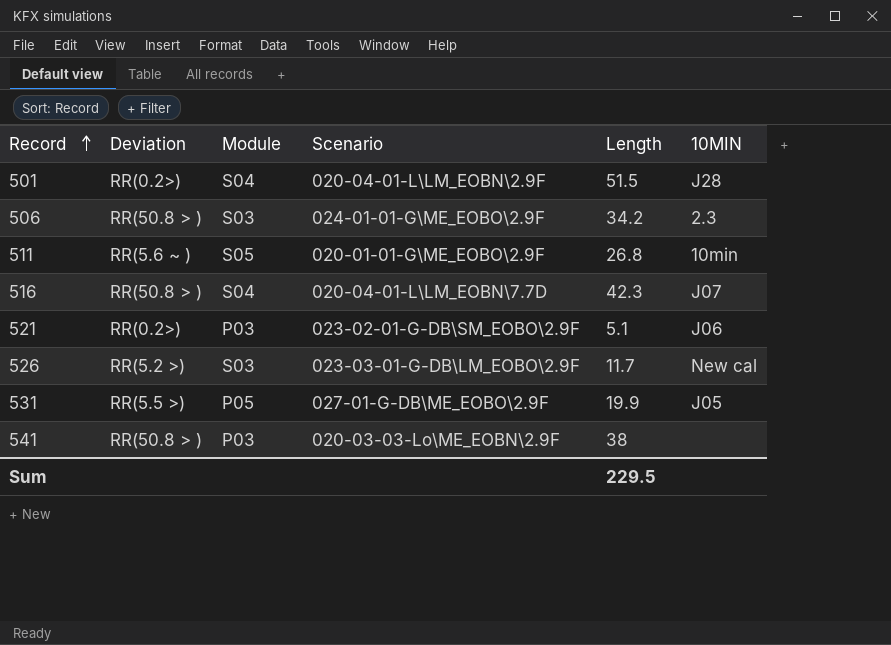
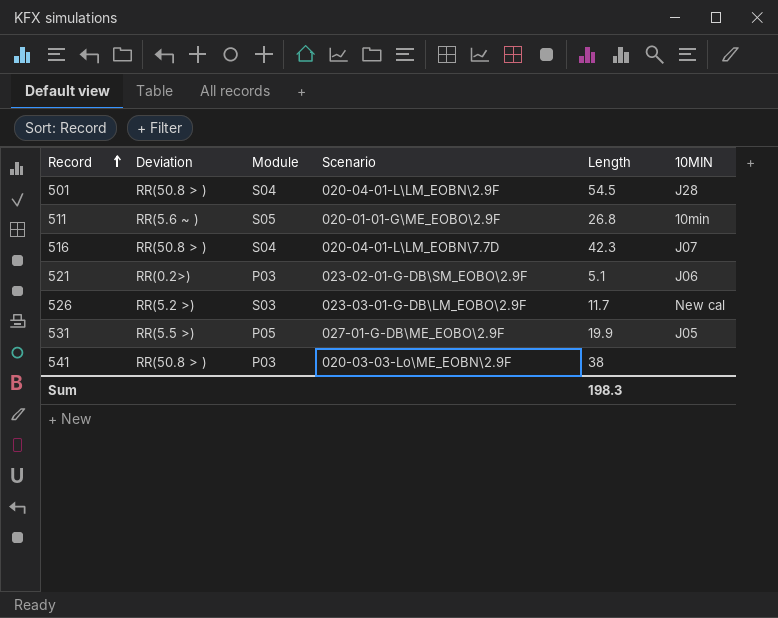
row 506: RR(50.8 > ) | S03 | 024-01-01-G\ME_EOBO\2.9F | 34.2 | 2.3 -> none
501 | Deviation: RR(0.2>) -> RR(50.8 > )
501 | Length: 51.5 -> 54.5
Sum | Length: 229.5 -> 198.3

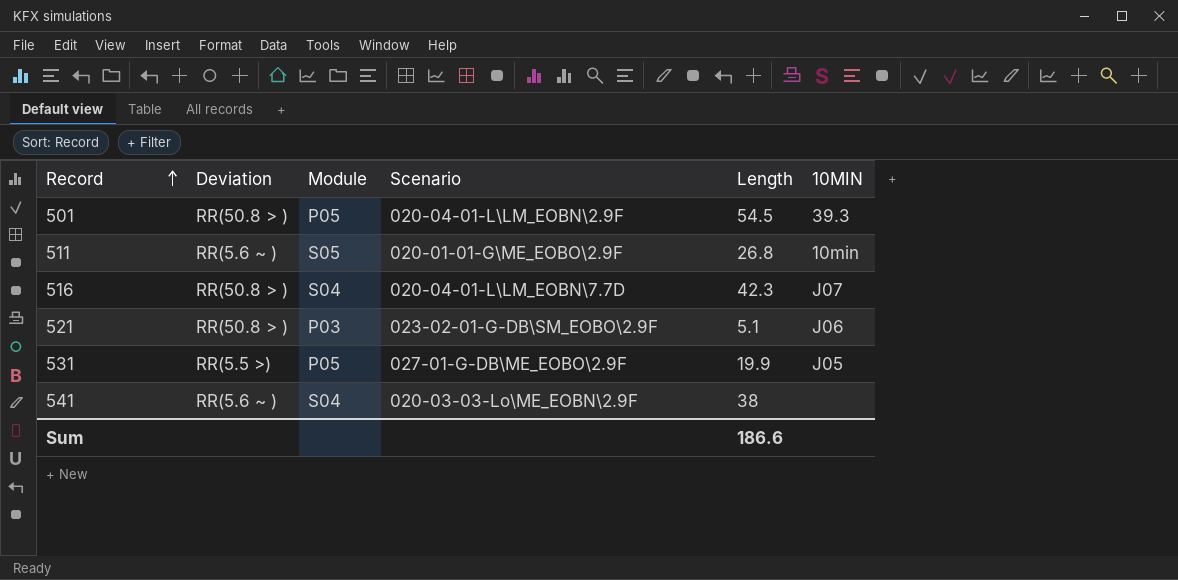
row 526: RR(5.2 >) | S03 | 023-03-01-G-DB\LM_EOBO\2.9F | 11.7 | New cal -> none
501 | Module: S04 -> P05
501 | 10MIN: J28 -> 39.3
521 | Deviation: RR(0.2>) -> RR(50.8 > )
541 | Deviation: RR(50.8 > ) -> RR(5.6 ~ )
541 | Module: P03 -> S04
Sum | Length: 198.3 -> 186.6

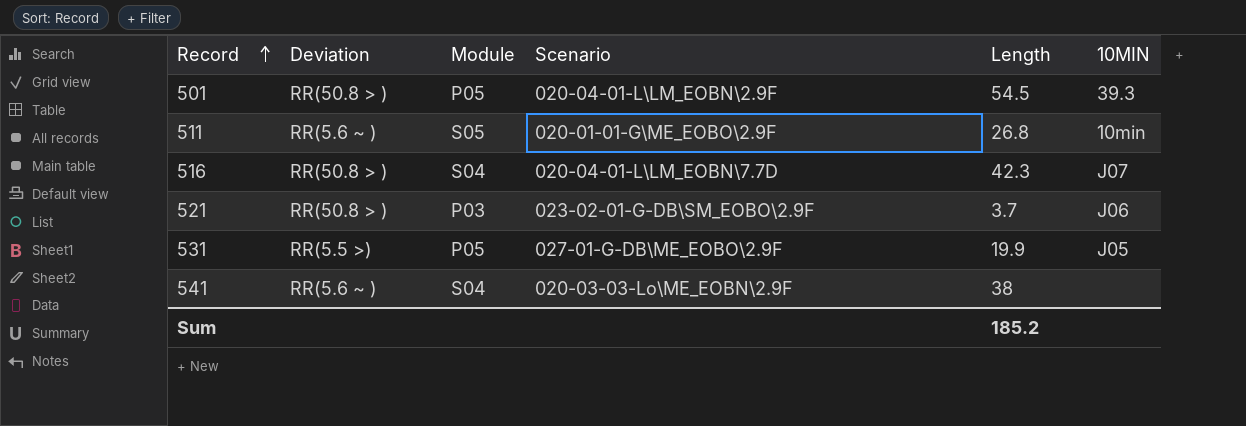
521 | Length: 5.1 -> 3.7
Sum | Length: 186.6 -> 185.2

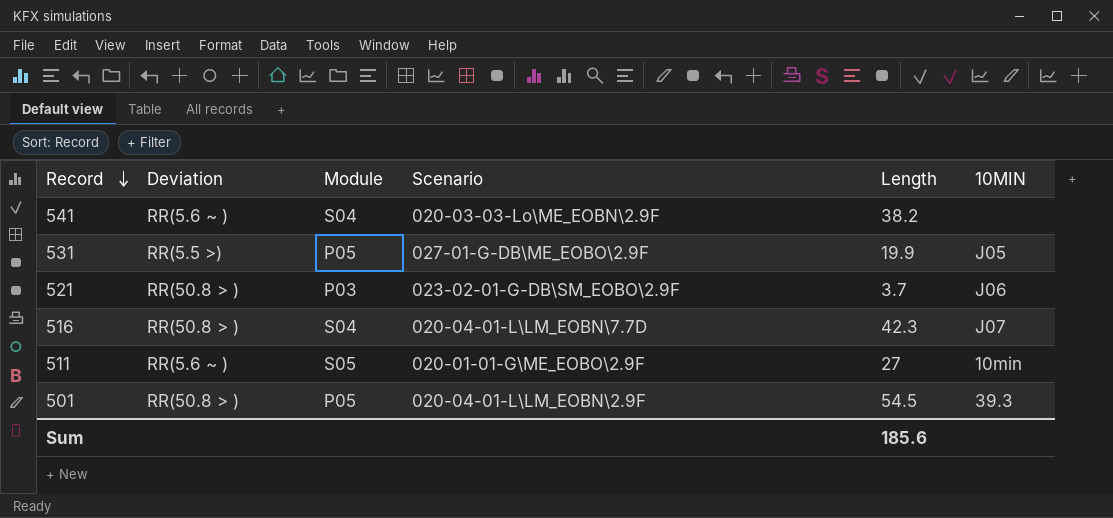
row order: Record ascending -> Record descending
541 | Length: 38 -> 38.2
511 | Length: 26.8 -> 27
Sum | Length: 185.2 -> 185.6

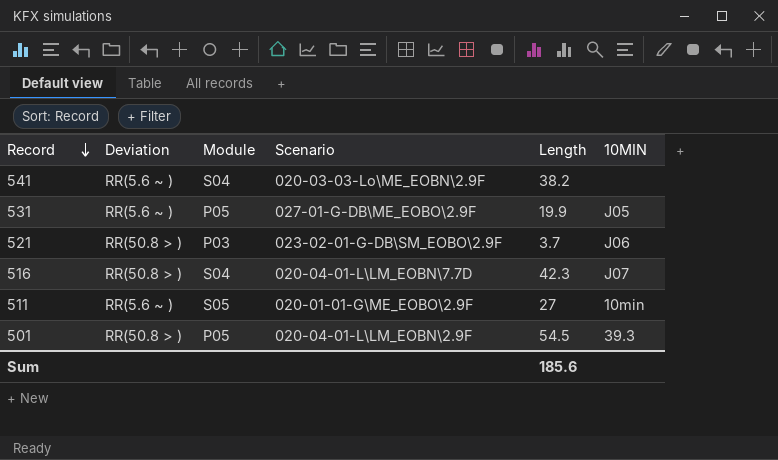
531 | Deviation: RR(5.5 >) -> RR(5.6 ~ )

